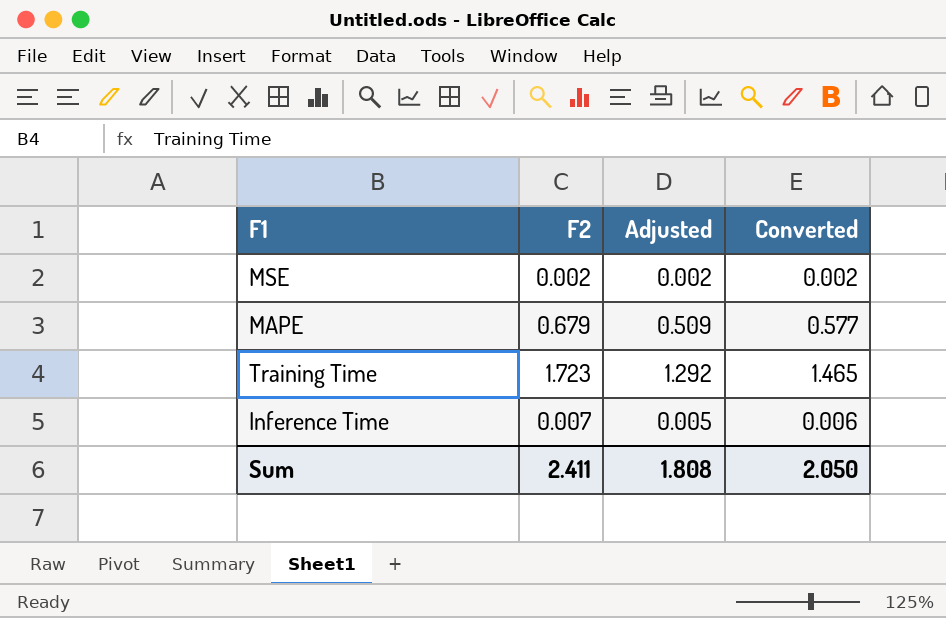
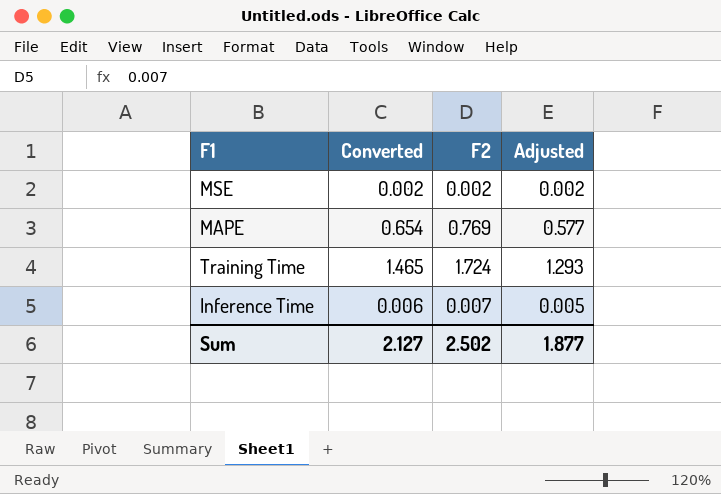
column Converted | position: 4 -> 2
MAPE | Converted: 0.577 -> 0.654
MAPE | F2: 0.679 -> 0.769
MAPE | Adjusted: 0.509 -> 0.577
Training Time | F2: 1.723 -> 1.724
Training Time | Adjusted: 1.292 -> 1.293
Sum | Converted: 2.050 -> 2.127
Sum | F2: 2.411 -> 2.502
Sum | Adjusted: 1.808 -> 1.877

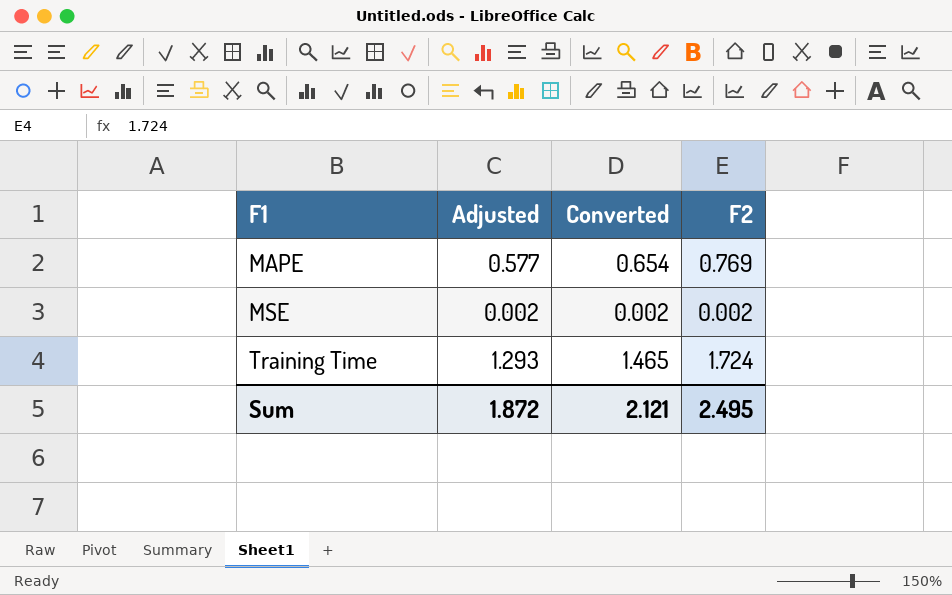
row order: none -> F1 ascending
column Adjusted | position: 4 -> 2
row Inference Time: 0.006 | 0.007 | 0.005 -> none
Sum | Adjusted: 1.877 -> 1.872
Sum | Converted: 2.127 -> 2.121
Sum | F2: 2.502 -> 2.495

